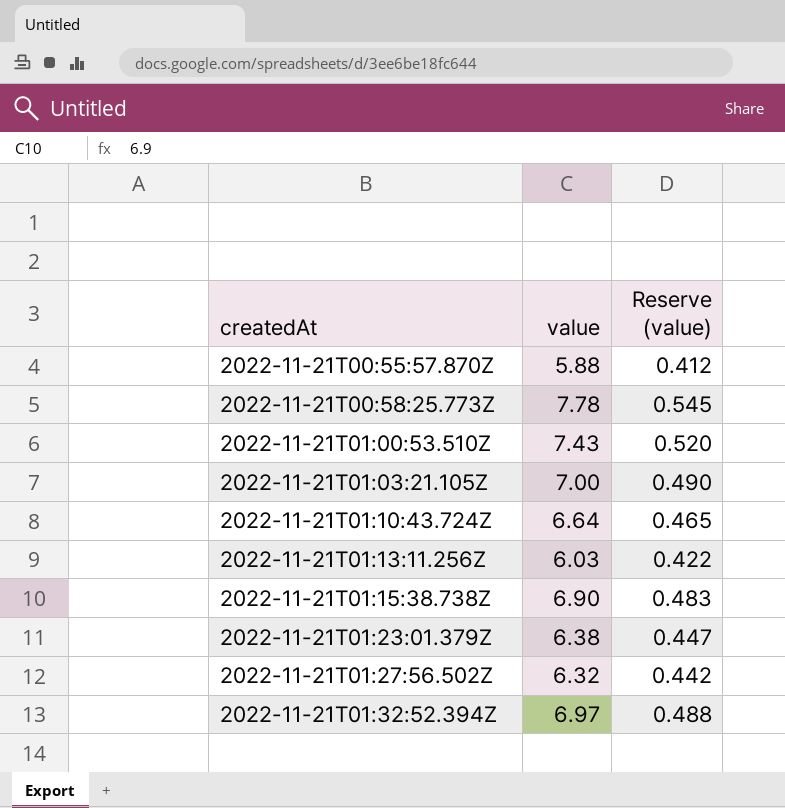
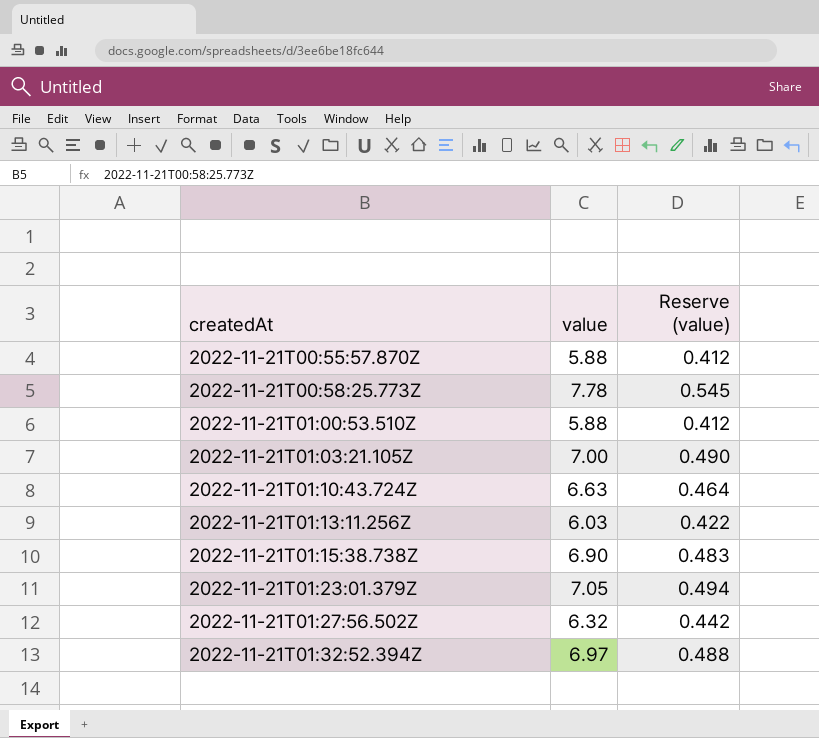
2022-11-21T01:00:53.510Z | value: 7.43 -> 5.88
2022-11-21T01:00:53.510Z | Reserve (value): 0.520 -> 0.412
2022-11-21T01:10:43.724Z | value: 6.64 -> 6.63
2022-11-21T01:10:43.724Z | Reserve (value): 0.465 -> 0.464
2022-11-21T01:23:01.379Z | value: 6.38 -> 7.05
2022-11-21T01:23:01.379Z | Reserve (value): 0.447 -> 0.494

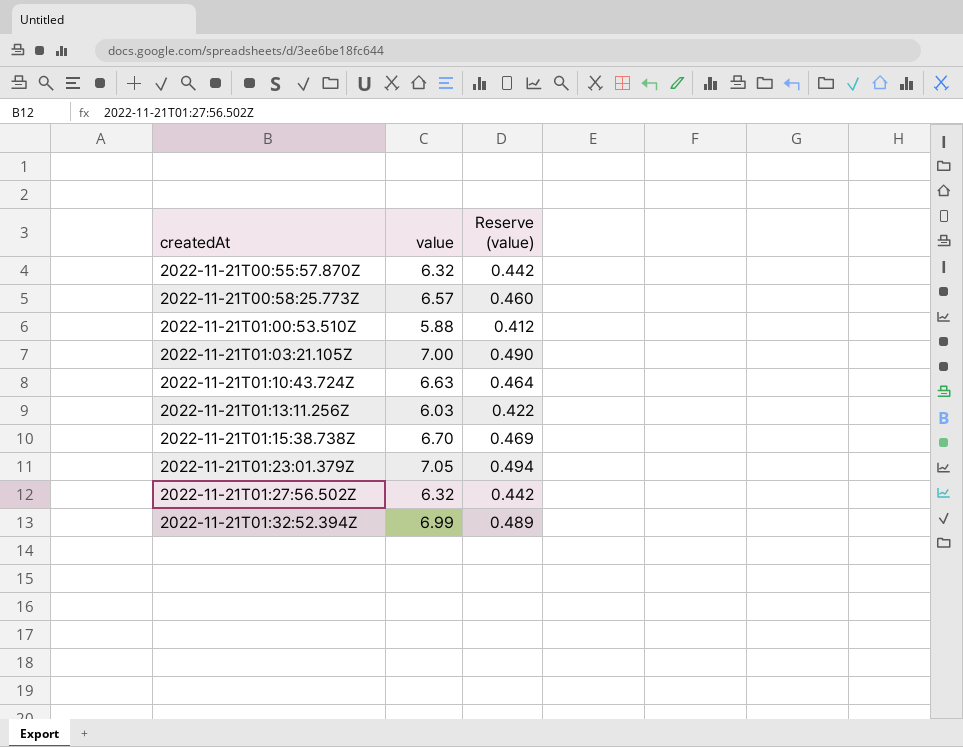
2022-11-21T00:55:57.870Z | value: 5.88 -> 6.32
2022-11-21T00:55:57.870Z | Reserve (value): 0.412 -> 0.442
2022-11-21T00:58:25.773Z | value: 7.78 -> 6.57
2022-11-21T00:58:25.773Z | Reserve (value): 0.545 -> 0.460
2022-11-21T01:15:38.738Z | value: 6.90 -> 6.70
2022-11-21T01:15:38.738Z | Reserve (value): 0.483 -> 0.469
2022-11-21T01:32:52.394Z | value: 6.97 -> 6.99
2022-11-21T01:32:52.394Z | Reserve (value): 0.488 -> 0.489

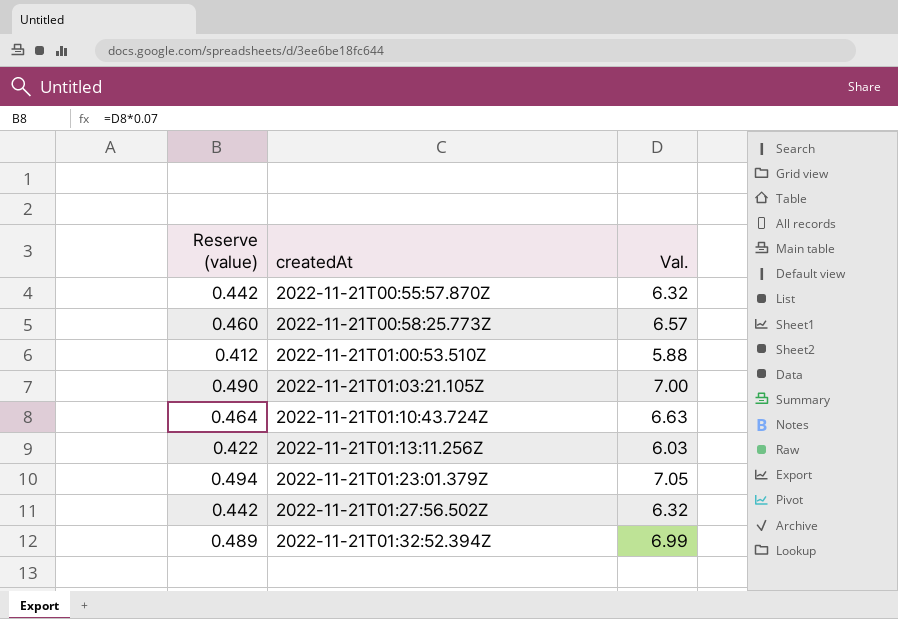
column Reserve (value) | position: 3 -> 1
column name: value -> Val.
row 2022-11-21T01:15:38.738Z: 6.70 | 0.469 -> none

